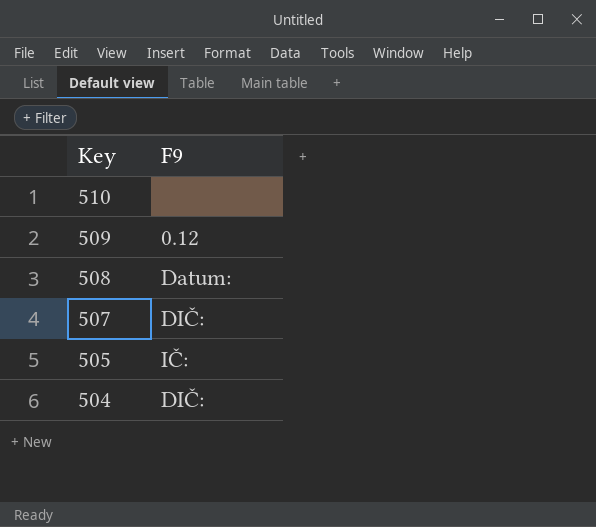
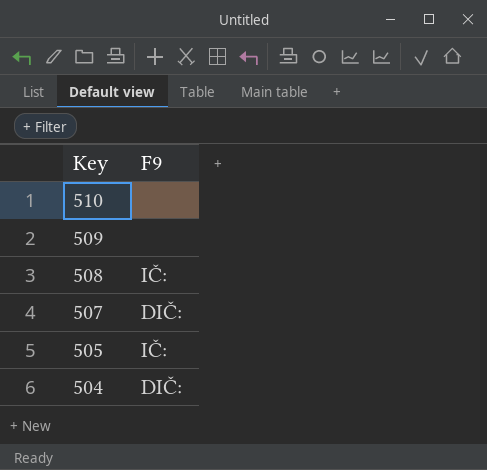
509 | F9: 0.12 -> none
508 | F9: Datum: -> IČ:

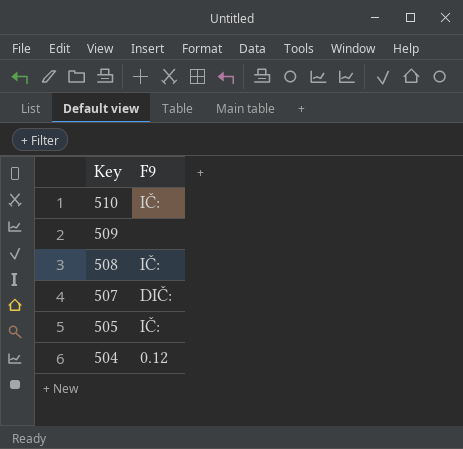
510 | F9: none -> IČ:
504 | F9: DIČ: -> 0.12

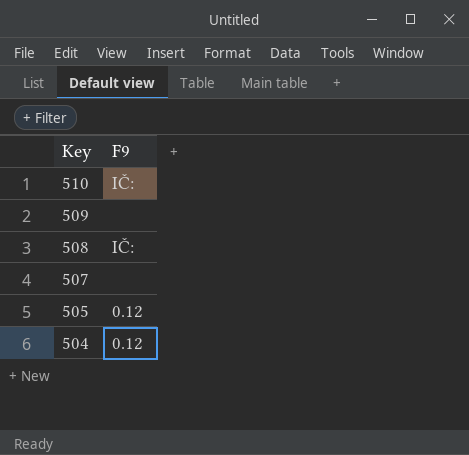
507 | F9: DIČ: -> none
505 | F9: IČ: -> 0.12

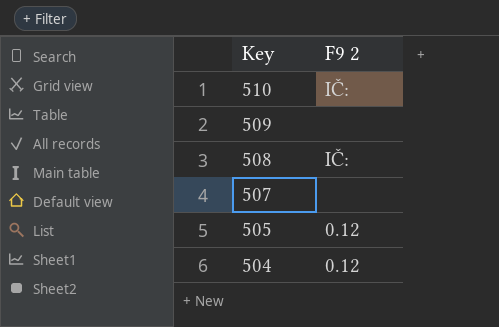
column name: F9 -> F9 2

